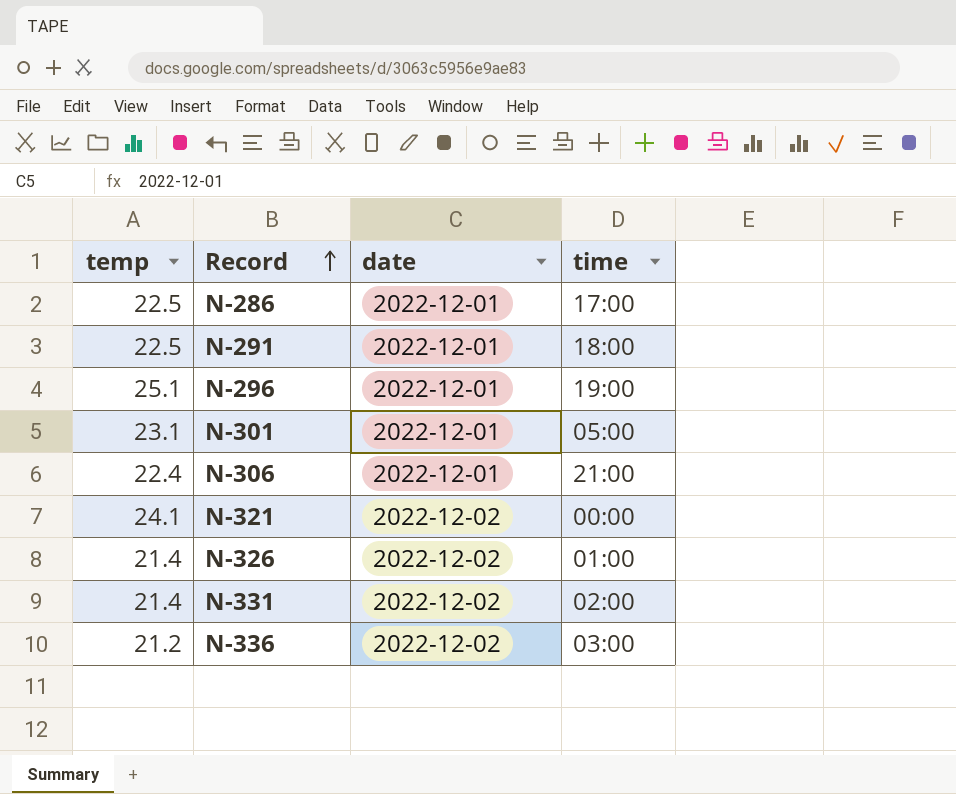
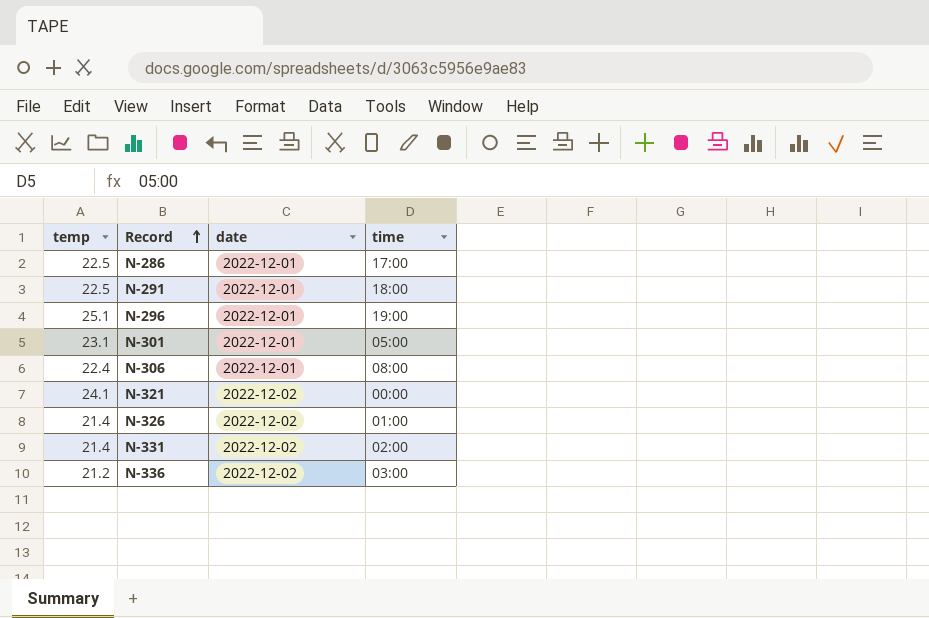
N-306 | time: 21:00 -> 08:00

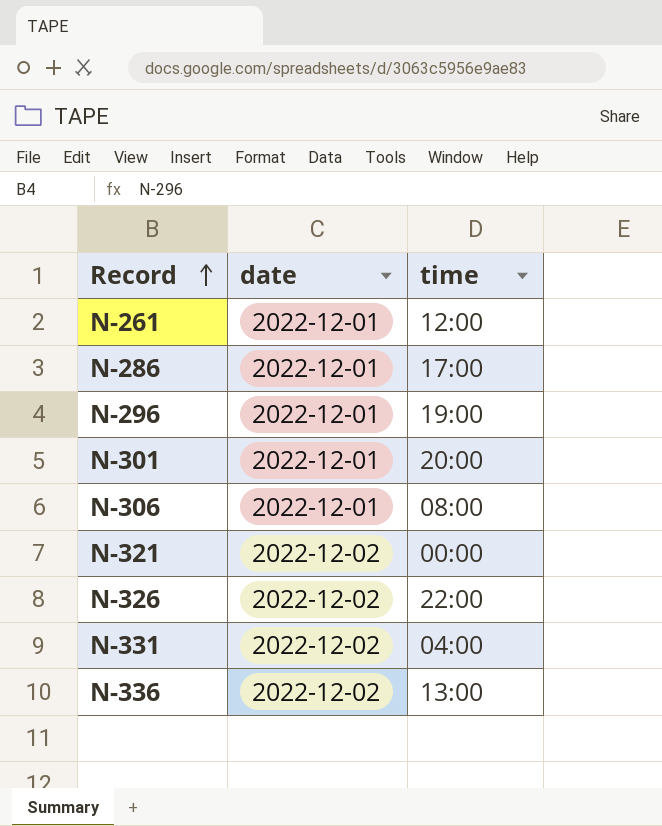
column temp | position: 1 -> none
row N-291: 22.5 | 2022-12-01 | 18:00 -> none
row N-261: none -> 2022-12-01 | 12:00
N-301 | time: 05:00 -> 20:00
N-326 | time: 01:00 -> 22:00
N-331 | time: 02:00 -> 04:00
N-336 | time: 03:00 -> 13:00

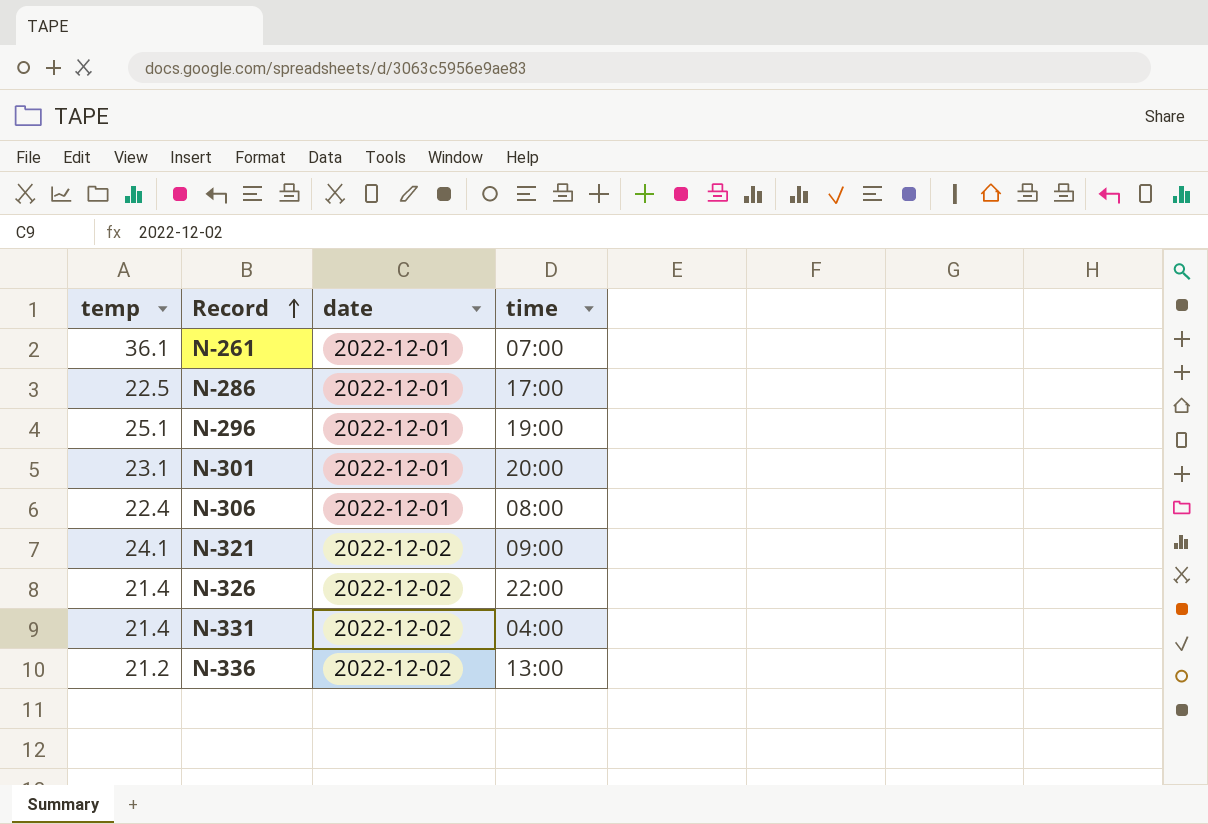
column temp | position: none -> 1
N-261 | time: 12:00 -> 07:00
N-321 | time: 00:00 -> 09:00

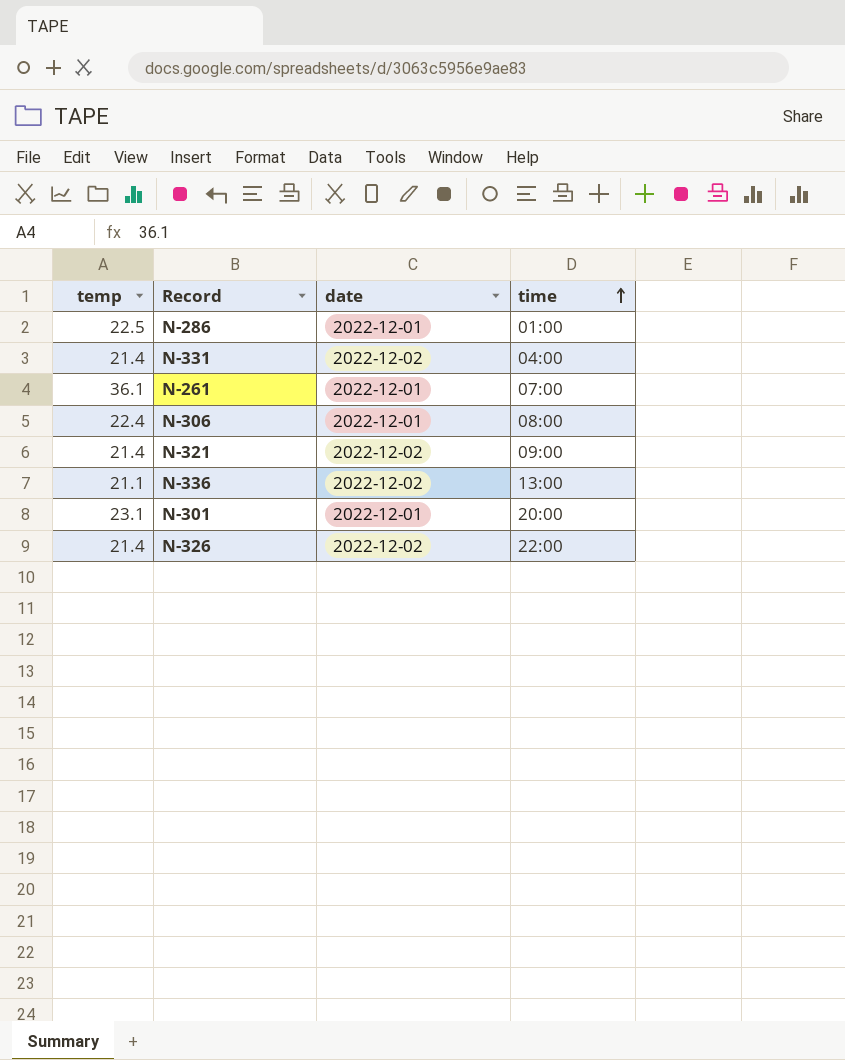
row order: Record ascending -> time ascending
row N-296: 25.1 | 2022-12-01 | 19:00 -> none
N-286 | time: 17:00 -> 01:00
N-321 | temp: 24.1 -> 21.4
N-336 | temp: 21.2 -> 21.1

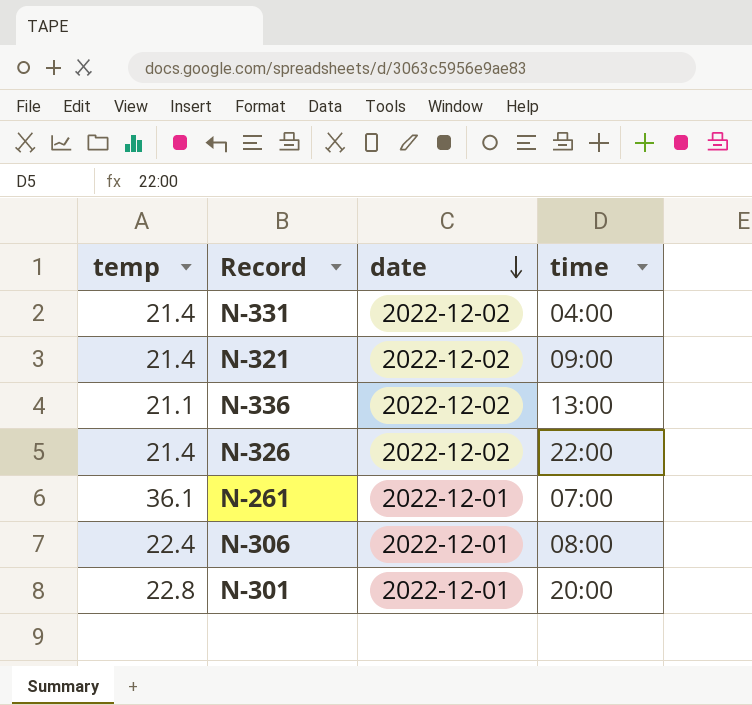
row order: time ascending -> date descending
row N-286: 22.5 | 2022-12-01 | 01:00 -> none
N-301 | temp: 23.1 -> 22.8

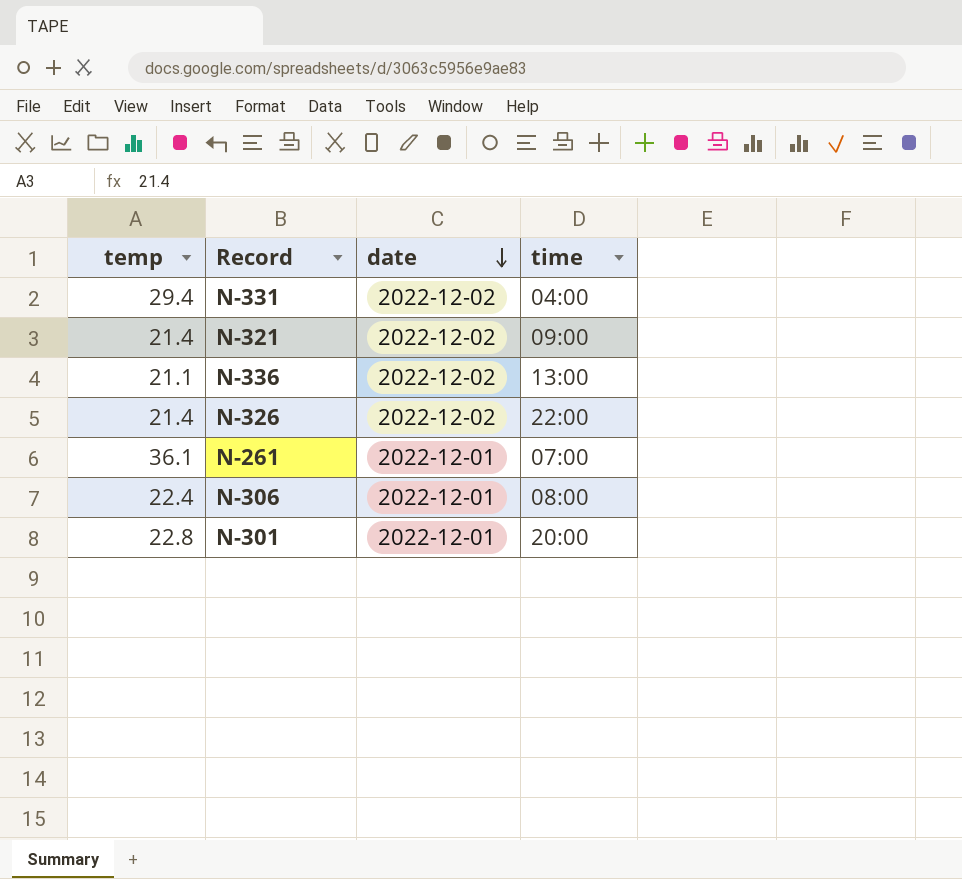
N-331 | temp: 21.4 -> 29.4

